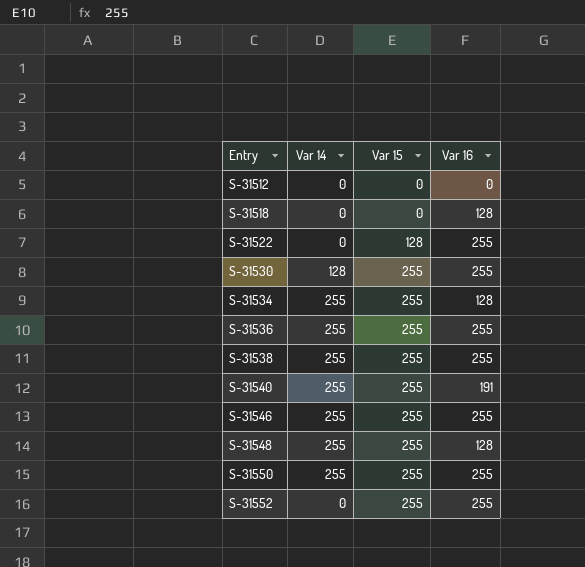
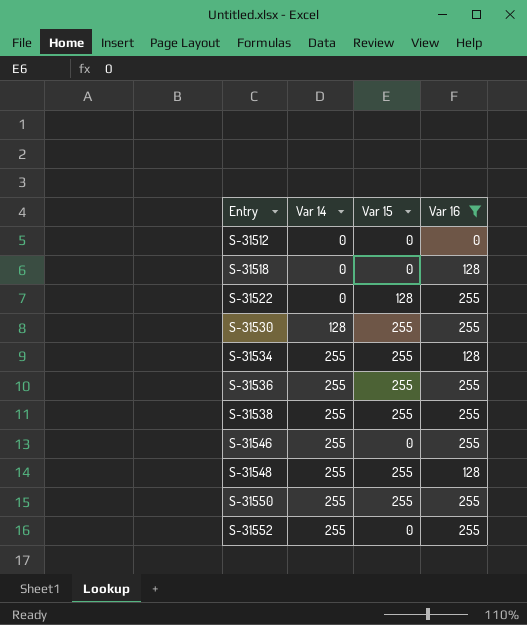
filter: none -> Var 16 != 191
S-31546 | Var 15: 255 -> 0
S-31552 | Var 14: 0 -> 255
S-31552 | Var 15: 255 -> 0

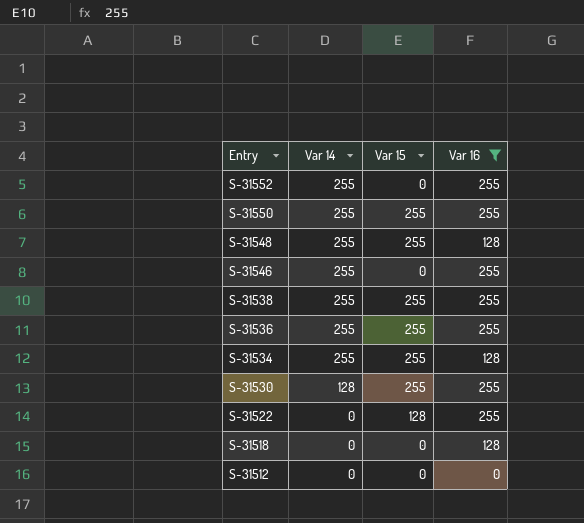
row order: Entry ascending -> Entry descending

